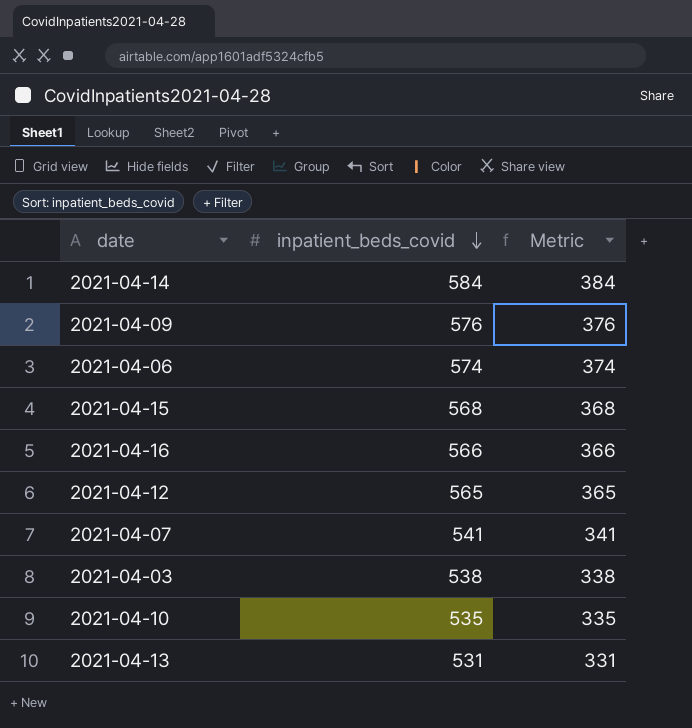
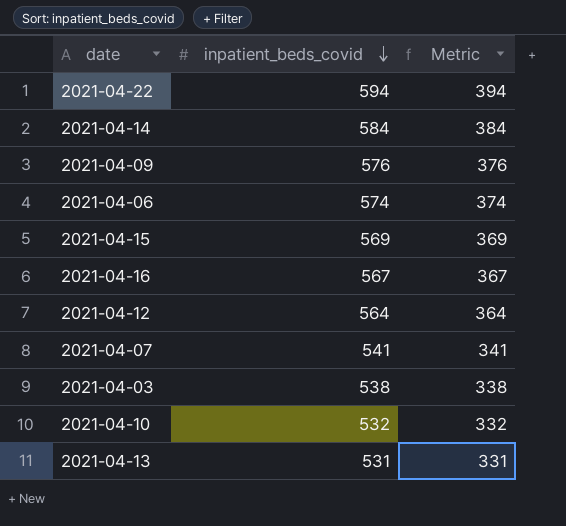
row 2021-04-22: none -> 594 | 394
2021-04-15 | inpatient_beds_covid: 568 -> 569
2021-04-15 | Metric: 368 -> 369
2021-04-16 | inpatient_beds_covid: 566 -> 567
2021-04-16 | Metric: 366 -> 367
2021-04-12 | inpatient_beds_covid: 565 -> 564
2021-04-12 | Metric: 365 -> 364
2021-04-10 | inpatient_beds_covid: 535 -> 532
2021-04-10 | Metric: 335 -> 332

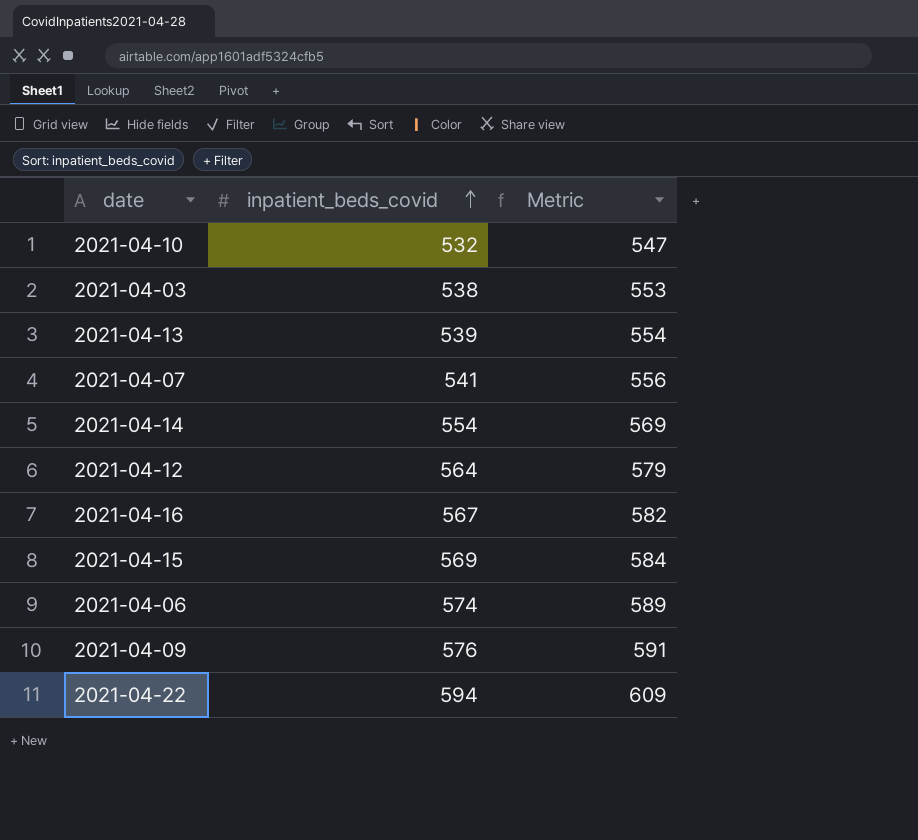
row order: inpatient_beds_covid descending -> inpatient_beds_covid ascending
column Metric | formula: [inpatient_beds_covid] - 200 -> [inpatient_beds_covid] + 15
2021-04-13 | inpatient_beds_covid: 531 -> 539
2021-04-14 | inpatient_beds_covid: 584 -> 554

